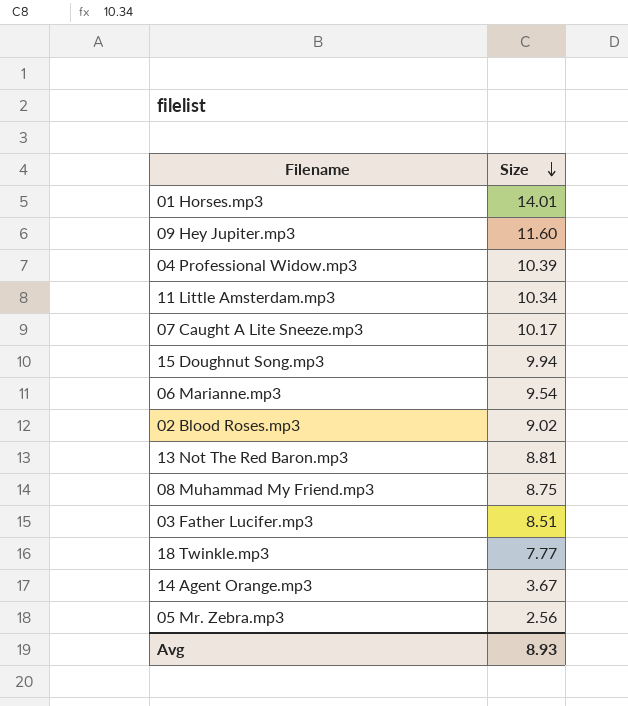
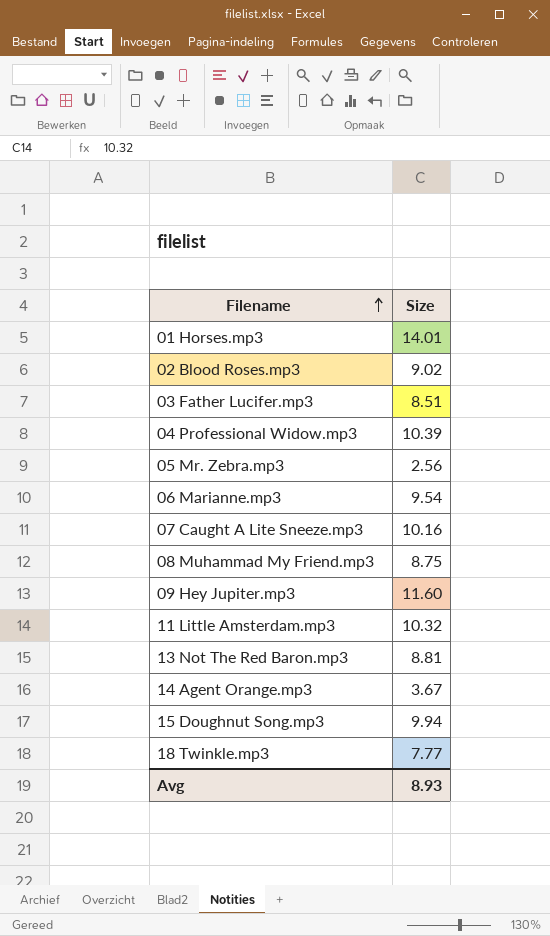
row order: Size descending -> Filename ascending
07 Caught A Lite Sneeze.mp3 | Size: 10.17 -> 10.16
11 Little Amsterdam.mp3 | Size: 10.34 -> 10.32

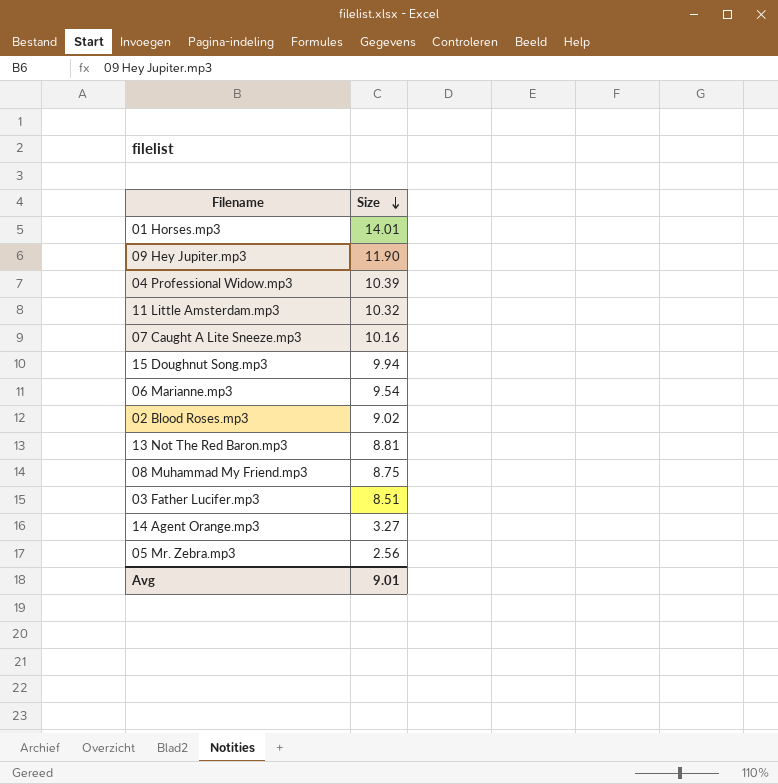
row order: Filename ascending -> Size descending
row 18 Twinkle.mp3: 7.77 -> none
09 Hey Jupiter.mp3 | Size: 11.60 -> 11.90
14 Agent Orange.mp3 | Size: 3.67 -> 3.27
Avg | Size: 8.93 -> 9.01

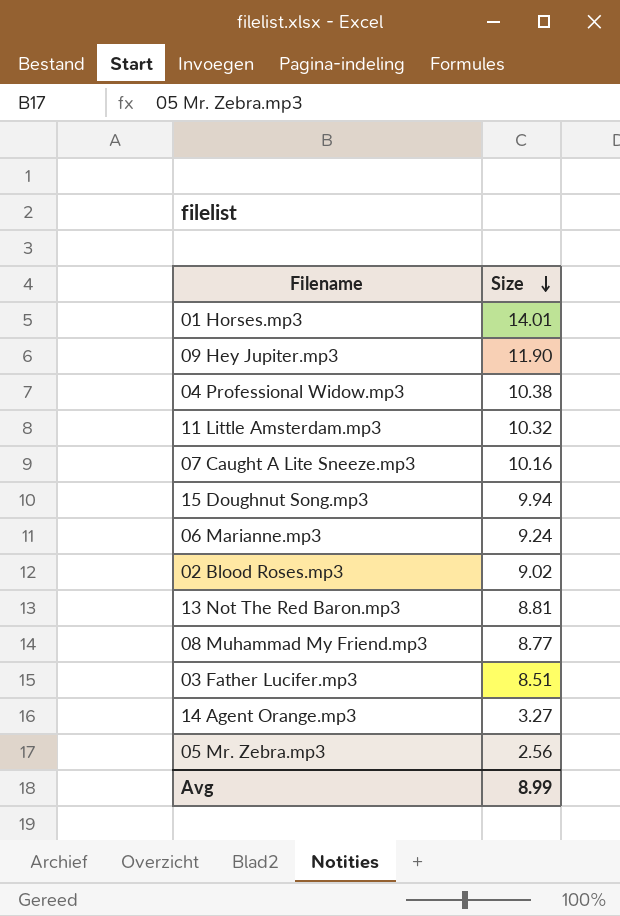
04 Professional Widow.mp3 | Size: 10.39 -> 10.38
06 Marianne.mp3 | Size: 9.54 -> 9.24
08 Muhammad My Friend.mp3 | Size: 8.75 -> 8.77
Avg | Size: 9.01 -> 8.99

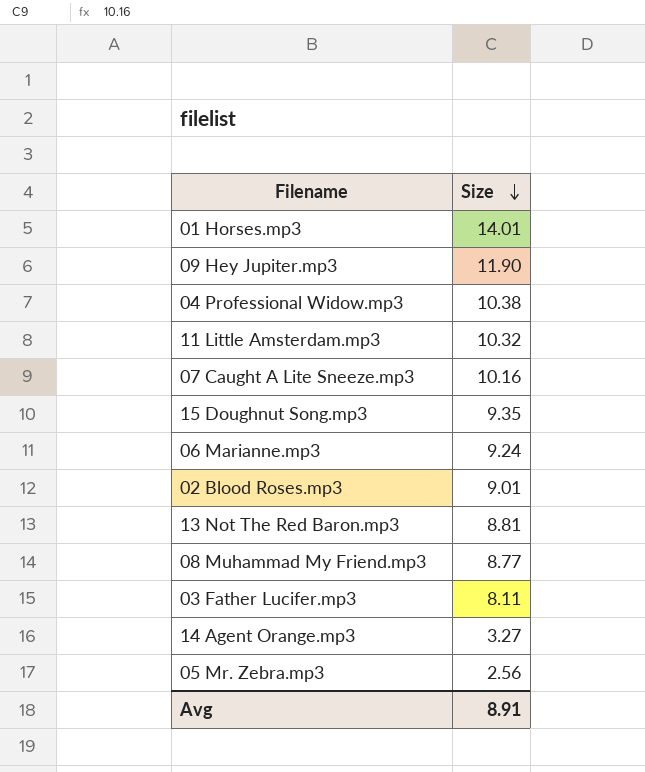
15 Doughnut Song.mp3 | Size: 9.94 -> 9.35
02 Blood Roses.mp3 | Size: 9.02 -> 9.01
03 Father Lucifer.mp3 | Size: 8.51 -> 8.11
Avg | Size: 8.99 -> 8.91

